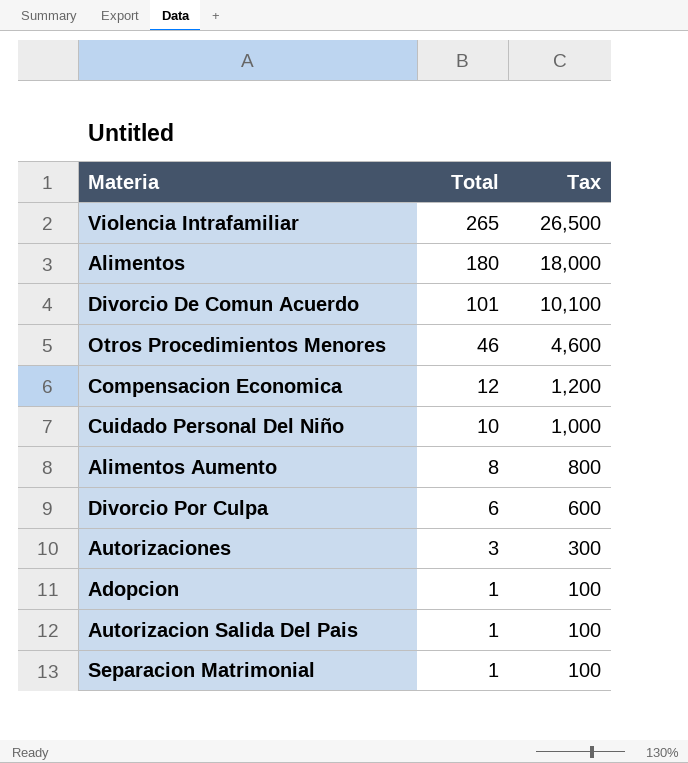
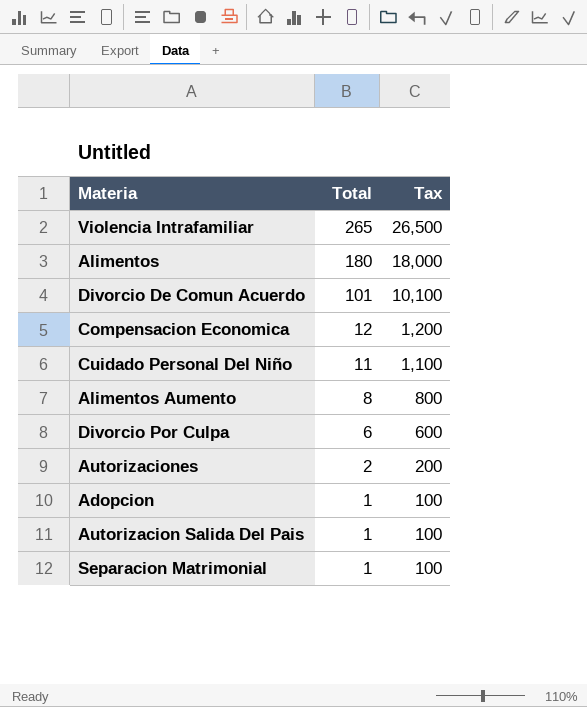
row Otros Procedimientos Menores: 46 | 4,600 -> none
Cuidado Personal Del Niño | Total: 10 -> 11
Cuidado Personal Del Niño | Tax: 1,000 -> 1,100
Autorizaciones | Total: 3 -> 2
Autorizaciones | Tax: 300 -> 200

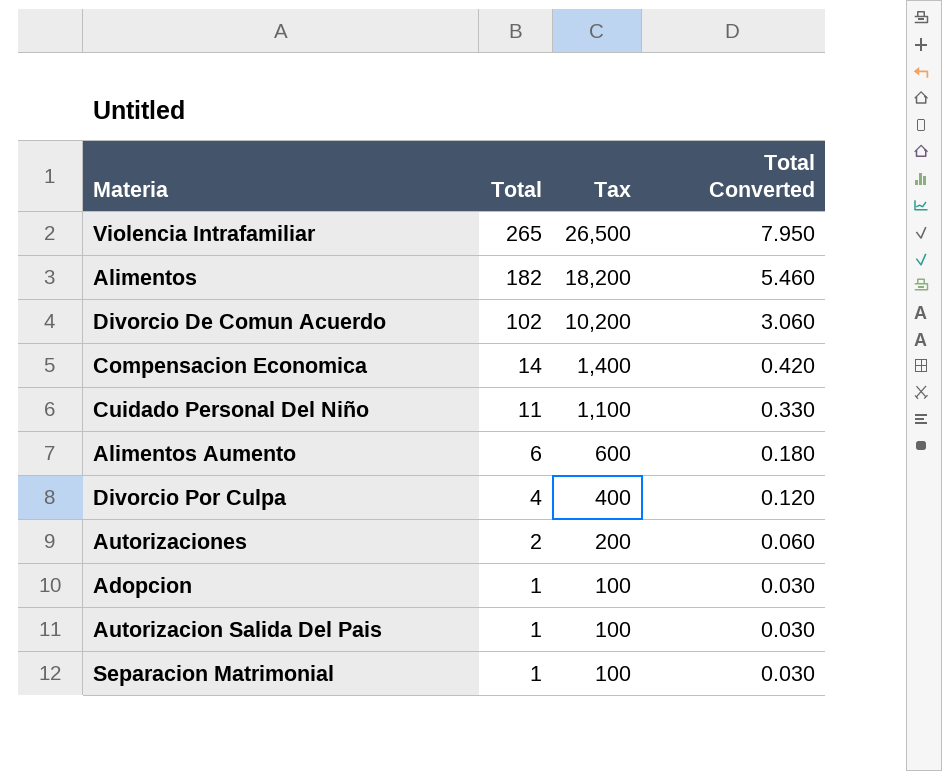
column Total Converted | formula: none -> [Total] * 0.03
Alimentos | Total: 180 -> 182
Alimentos | Tax: 18,000 -> 18,200
Divorcio De Comun Acuerdo | Total: 101 -> 102
Divorcio De Comun Acuerdo | Tax: 10,100 -> 10,200
Compensacion Economica | Total: 12 -> 14
Compensacion Economica | Tax: 1,200 -> 1,400
Alimentos Aumento | Total: 8 -> 6
Alimentos Aumento | Tax: 800 -> 600
Divorcio Por Culpa | Total: 6 -> 4
Divorcio Por Culpa | Tax: 600 -> 400

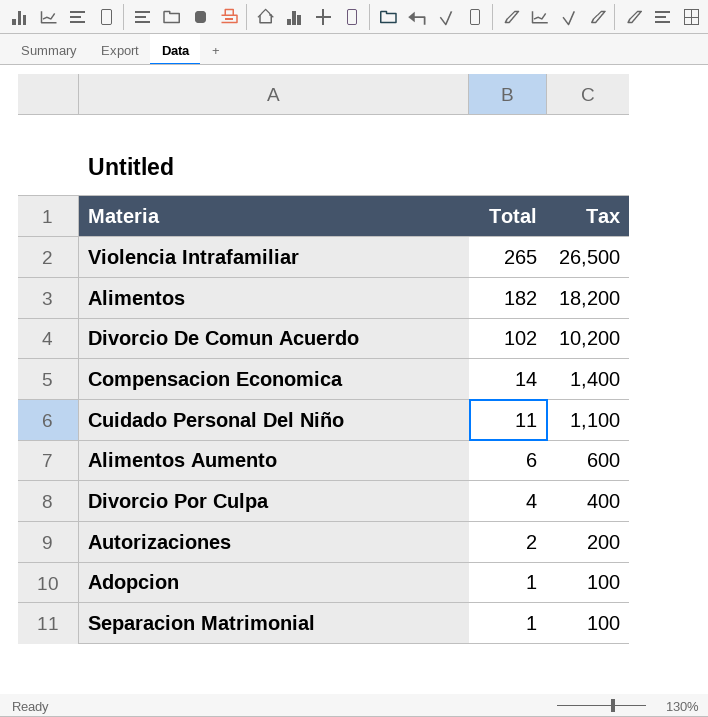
column Total Converted | formula: [Total] * 0.03 -> none
row Autorizacion Salida Del Pais: 1 | 100 | 0.030 -> none

